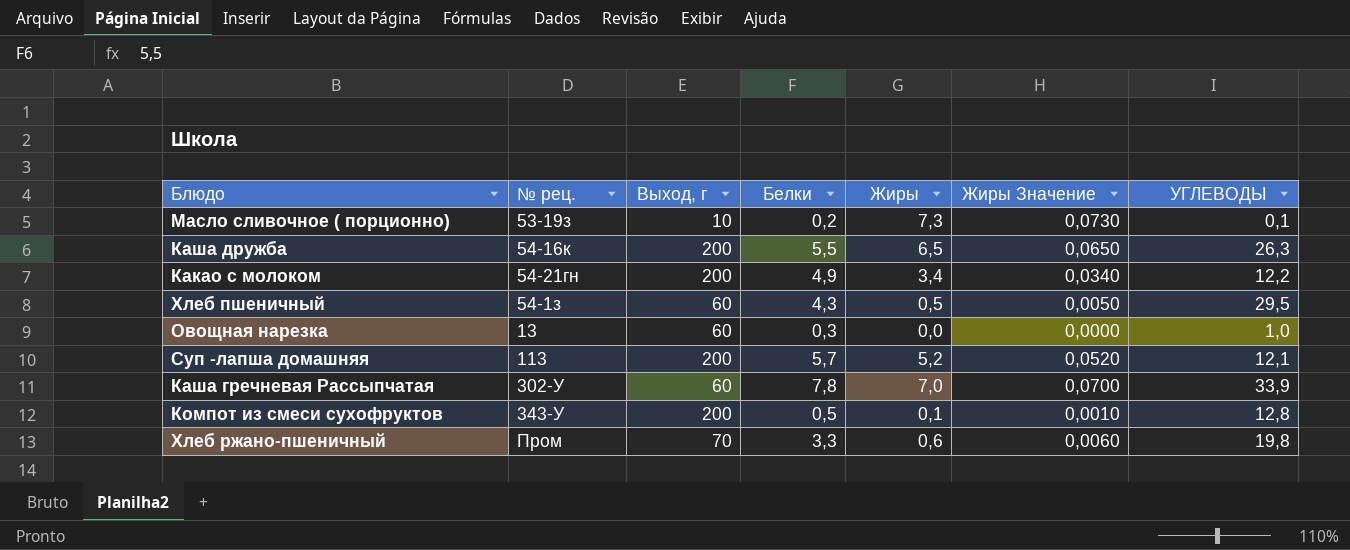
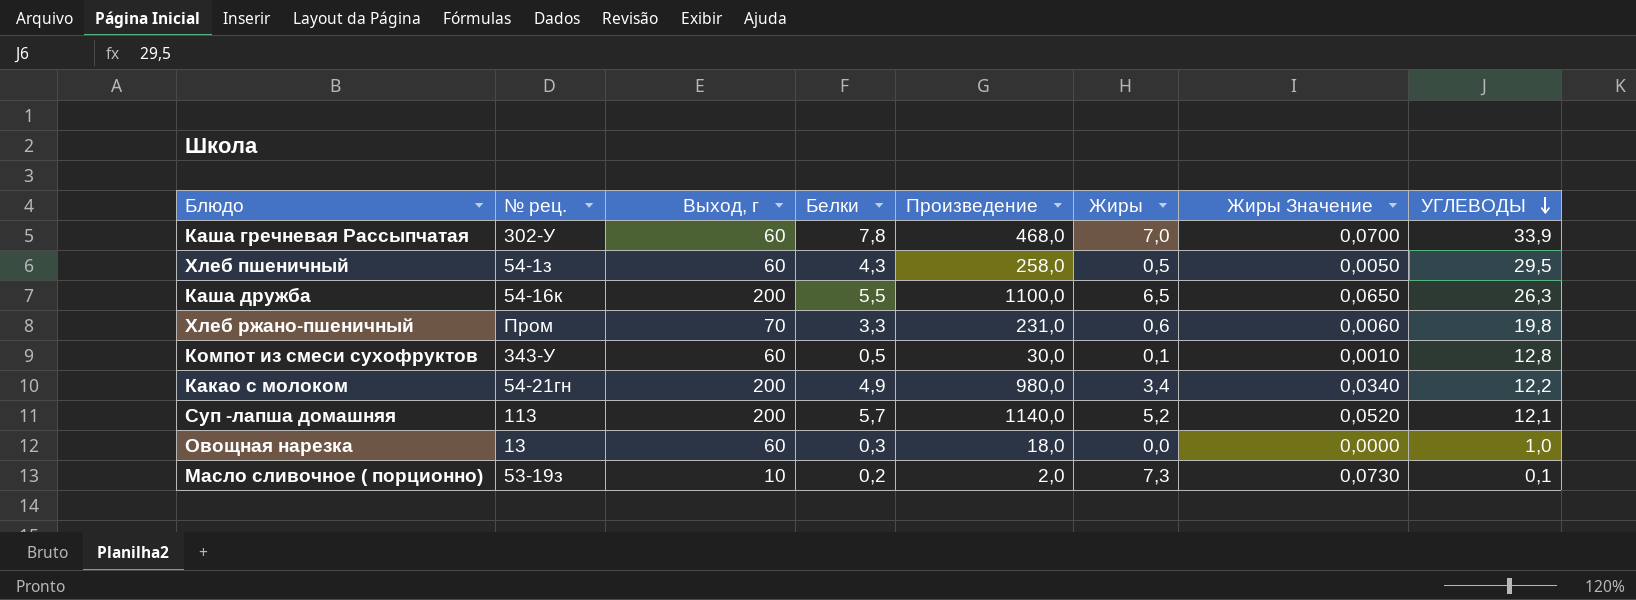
row order: none -> УГЛЕВОДЫ descending
column Произведение | formula: none -> [Выход, г] * [Белки]
Компот из смеси сухофруктов | Выход, г: 200 -> 60

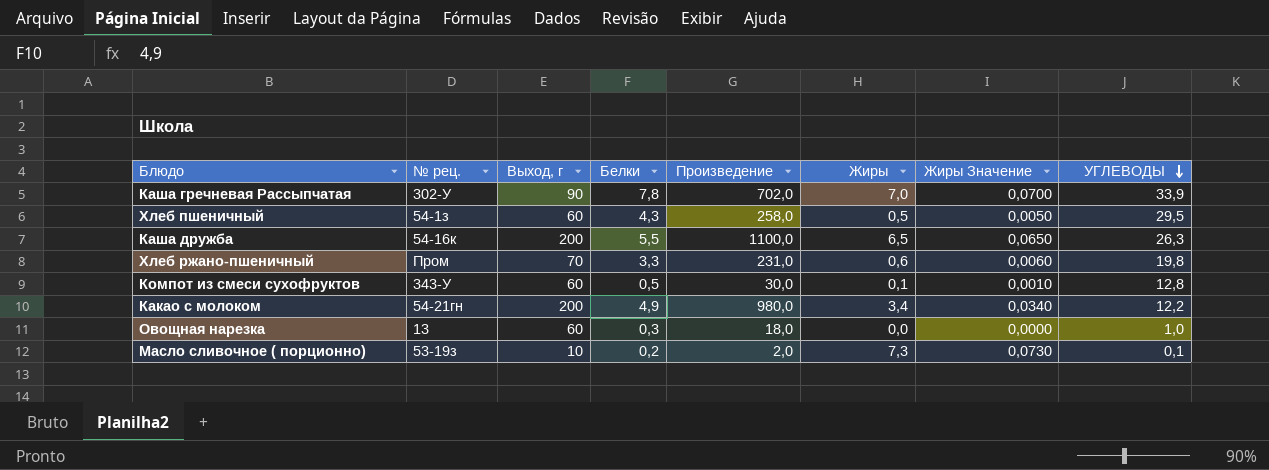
row Суп -лапша домашняя: 113 | 200 | 5,7 | 1140,0 | 5,2 | 0,0520 | 12,1 -> none
Каша гречневая Рассыпчатая | Выход, г: 60 -> 90
Каша гречневая Рассыпчатая | Произведение: 468,0 -> 702,0

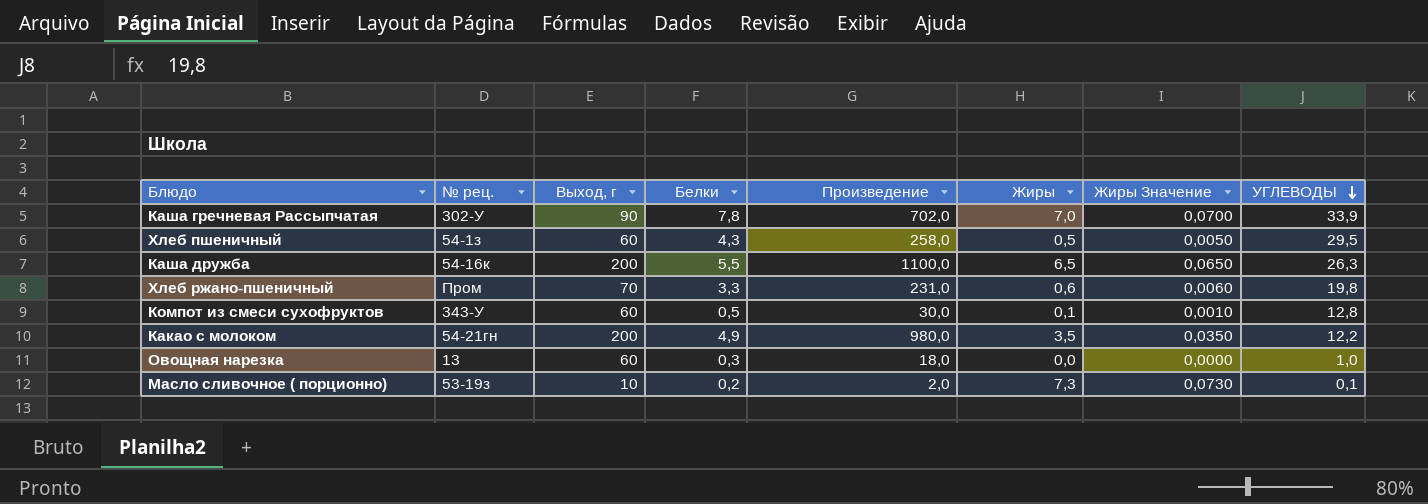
Какао с молоком | Жиры: 3,4 -> 3,5
Какао с молоком | Жиры Значение: 0,0340 -> 0,0350

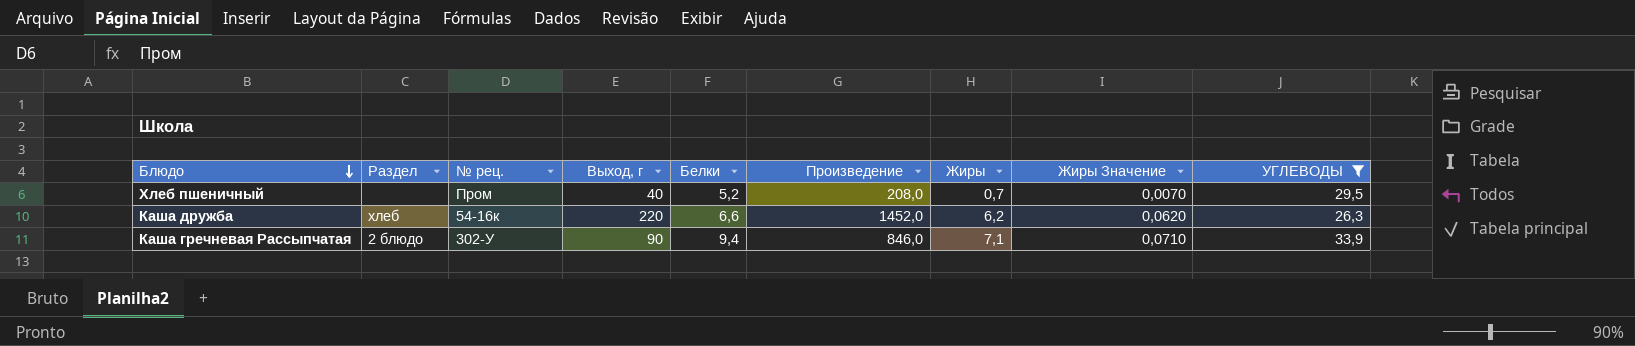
filter: none -> УГЛЕВОДЫ >= 26,3
row order: УГЛЕВОДЫ descending -> Блюдо descending
column Раздел | position: none -> 2
Хлеб пшеничный | № рец.: 54-1з -> Пром
Хлеб пшеничный | Выход, г: 60 -> 40
Хлеб пшеничный | Белки: 4,3 -> 5,2
Хлеб пшеничный | Произведение: 258,0 -> 208,0
Хлеб пшеничный | Жиры: 0,5 -> 0,7
Хлеб пшеничный | Жиры Значение: 0,0050 -> 0,0070
Каша дружба | Выход, г: 200 -> 220
Каша дружба | Белки: 5,5 -> 6,6
Каша дружба | Произведение: 1100,0 -> 1452,0
Каша дружба | Жиры: 6,5 -> 6,2
Каша дружба | Жиры Значение: 0,0650 -> 0,0620
Каша гречневая Рассыпчатая | Белки: 7,8 -> 9,4
Каша гречневая Рассыпчатая | Произведение: 702,0 -> 846,0
Каша гречневая Рассыпчатая | Жиры: 7,0 -> 7,1
Каша гречневая Рассыпчатая | Жиры Значение: 0,0700 -> 0,0710

